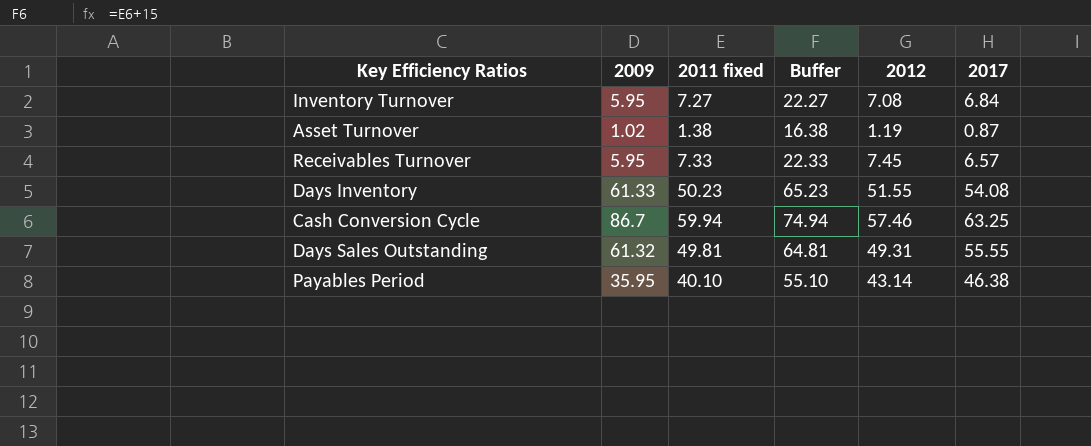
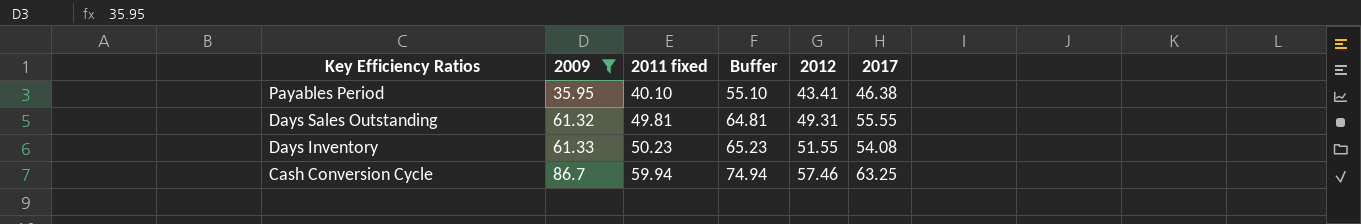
filter: none -> 2009 >= 35.95
row order: none -> Key Efficiency Ratios descending
Payables Period | 2012: 43.14 -> 43.41

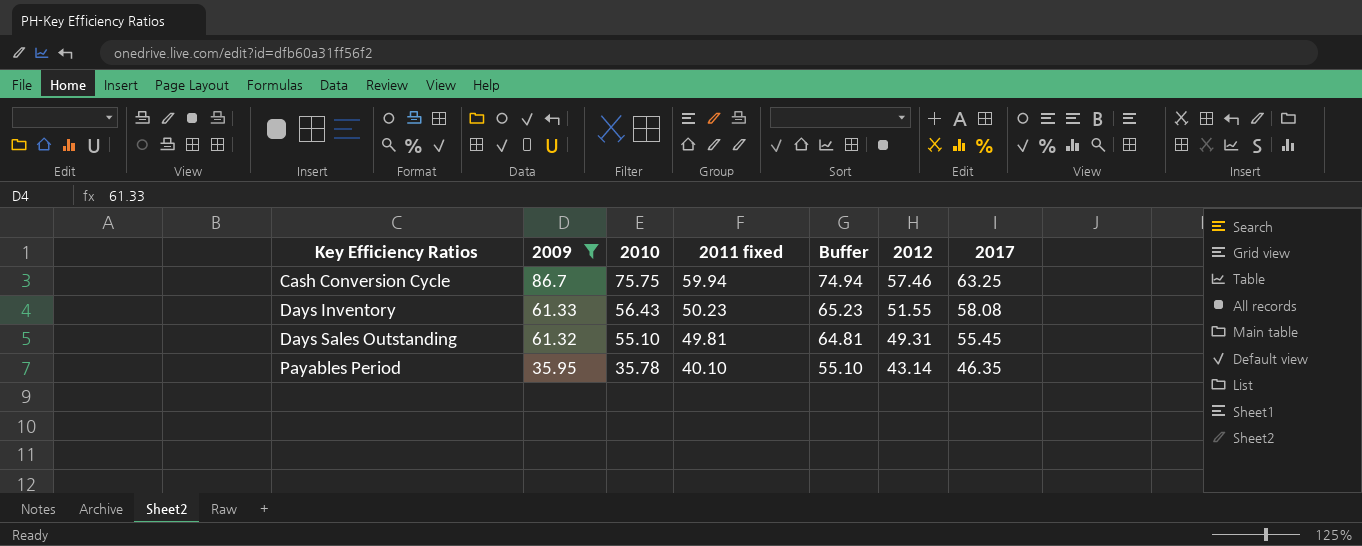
row order: Key Efficiency Ratios descending -> Key Efficiency Ratios ascending
column 2010 | position: none -> 3
Days Inventory | 2017: 54.08 -> 58.08
Days Sales Outstanding | 2017: 55.55 -> 55.45
Payables Period | 2012: 43.41 -> 43.14
Payables Period | 2017: 46.38 -> 46.35

